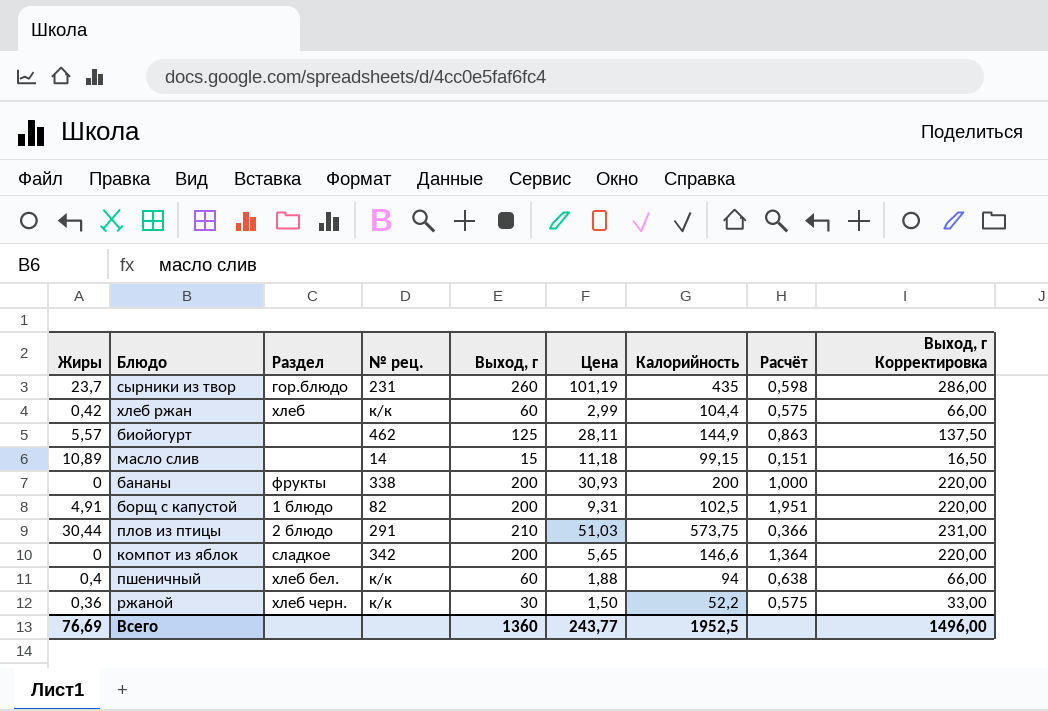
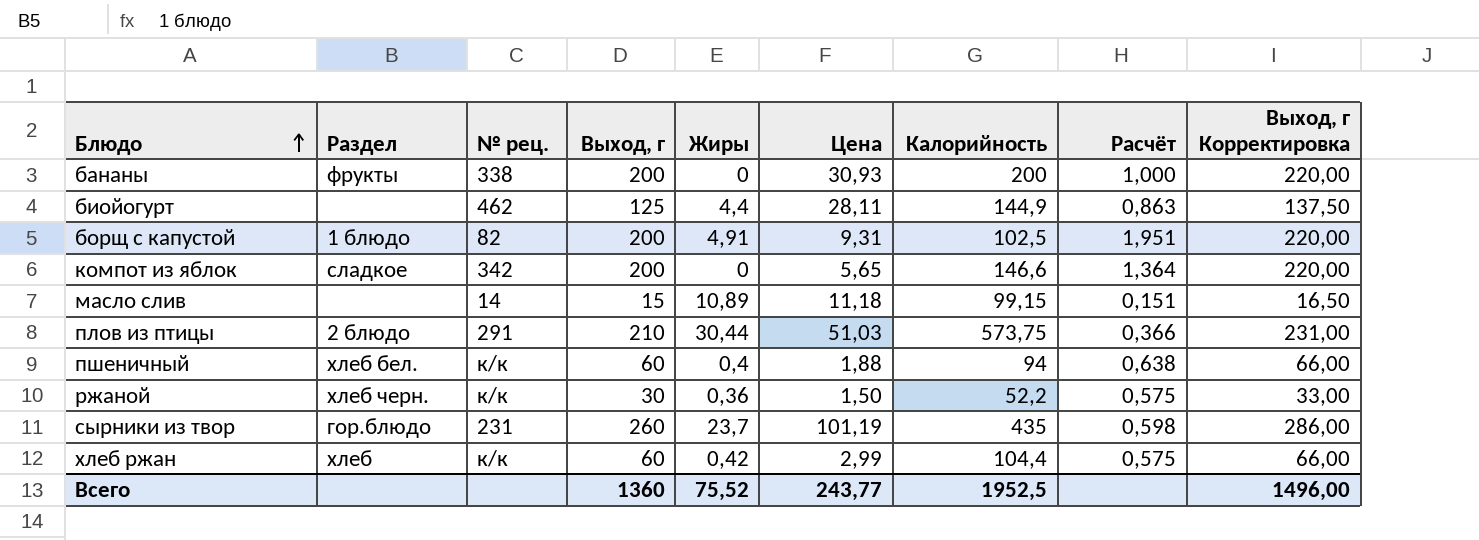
row order: none -> Блюдо ascending
column Жиры | position: 1 -> 5
биойогурт | Жиры: 5,57 -> 4,4
Всего | Жиры: 76,69 -> 75,52

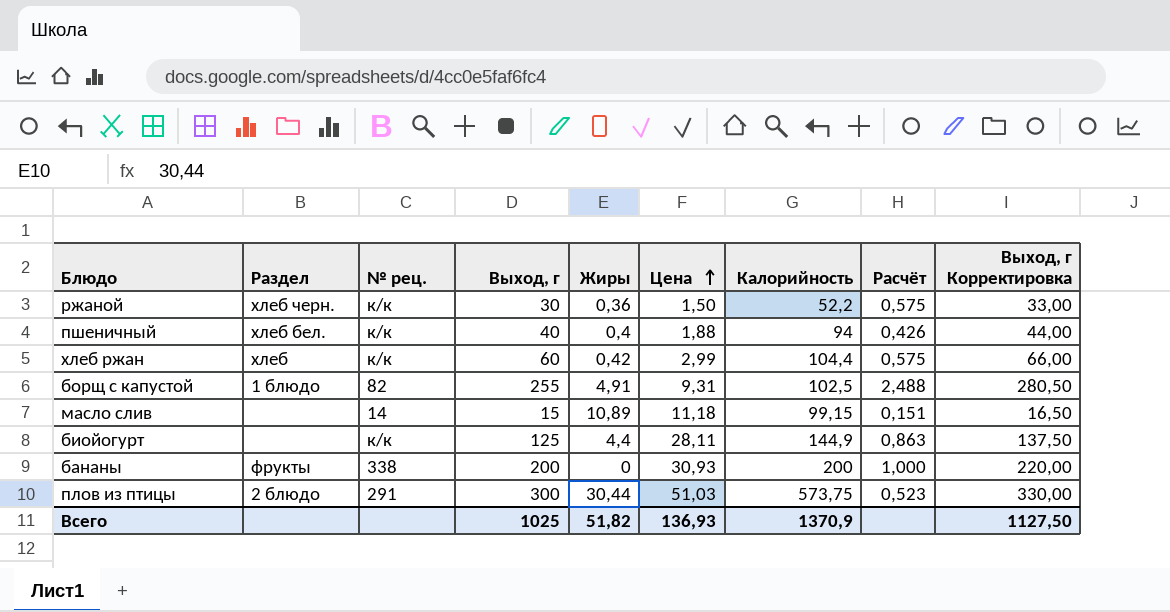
row order: Блюдо ascending -> Цена ascending
row компот из яблок: сладкое | 342 | 200 | 0 | 5,65 | 146,6 | 1,364 | 220,00 -> none
row сырники из твор: гор.блюдо | 231 | 260 | 23,7 | 101,19 | 435 | 0,598 | 286,00 -> none
пшеничный | Выход, г: 60 -> 40
пшеничный | Расчёт: 0,638 -> 0,426
пшеничный | Выход, г Корректировка: 66,00 -> 44,00
борщ с капустой | Выход, г: 200 -> 255
борщ с капустой | Расчёт: 1,951 -> 2,488
борщ с капустой | Выход, г Корректировка: 220,00 -> 280,50
биойогурт | № рец.: 462 -> к/к
плов из птицы | Выход, г: 210 -> 300
плов из птицы | Расчёт: 0,366 -> 0,523
плов из птицы | Выход, г Корректировка: 231,00 -> 330,00
Всего | Выход, г: 1360 -> 1025
Всего | Жиры: 75,52 -> 51,82
Всего | Цена: 243,77 -> 136,93
Всего | Калорийность: 1952,5 -> 1370,9
Всего | Выход, г Корректировка: 1496,00 -> 1127,50

